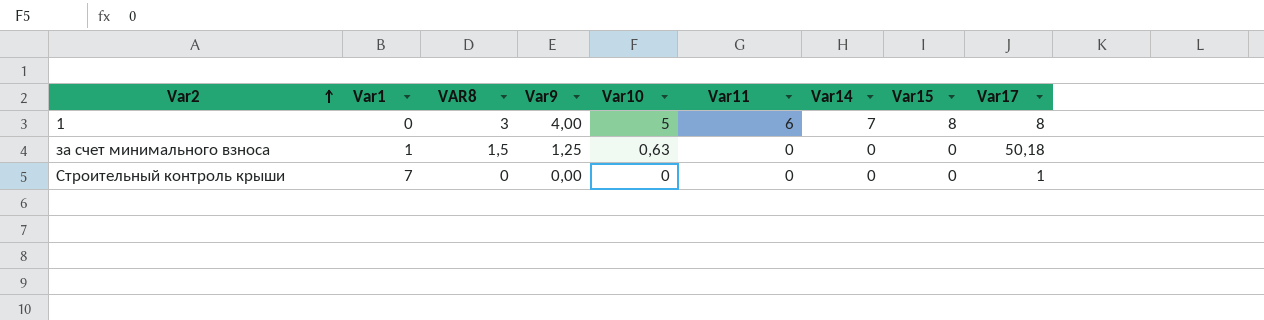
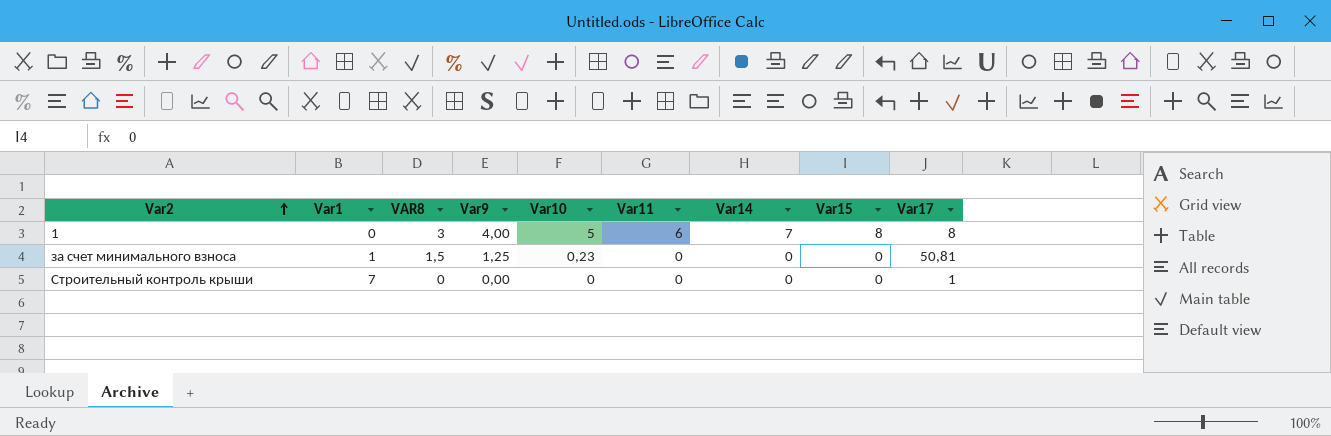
за счет минимального взноса | Var10: 0,63 -> 0,23
за счет минимального взноса | Var17: 50,18 -> 50,81

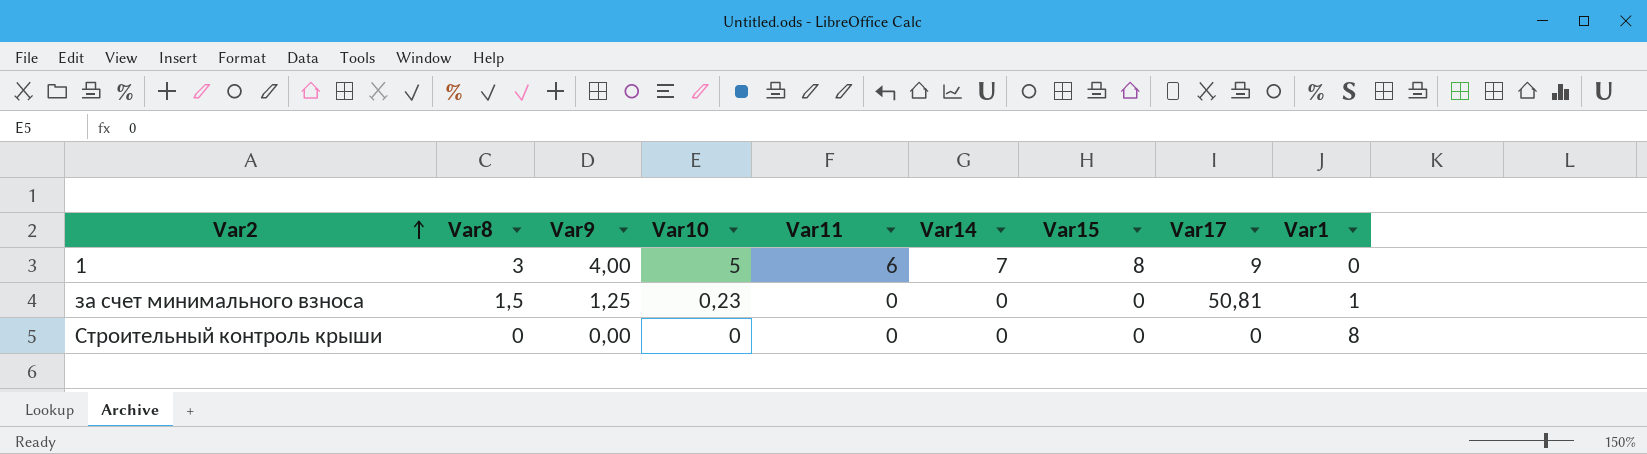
column name: VAR8 -> Var8
column Var1 | position: 2 -> 9
1 | Var17: 8 -> 9
Строительный контроль крыши | Var17: 1 -> 0
Строительный контроль крыши | Var1: 7 -> 8

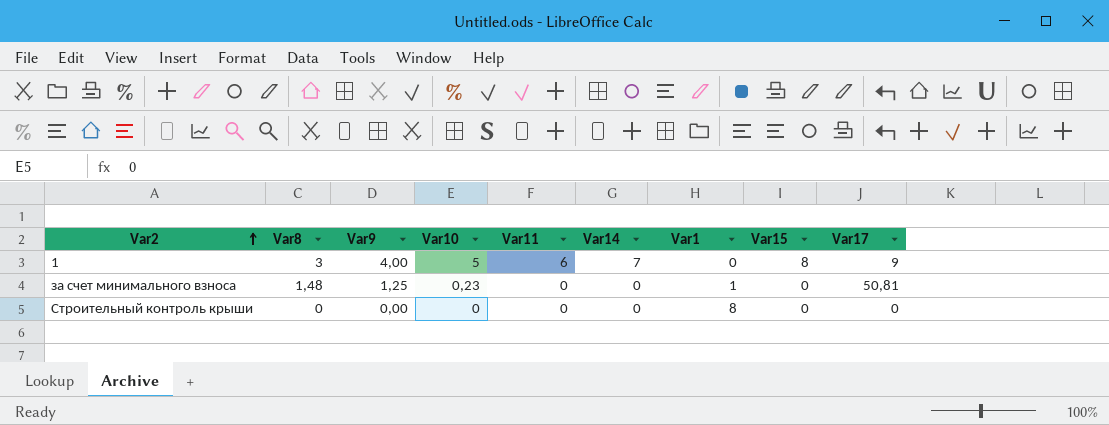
column Var1 | position: 9 -> 7
за счет минимального взноса | Var8: 1,5 -> 1,48

